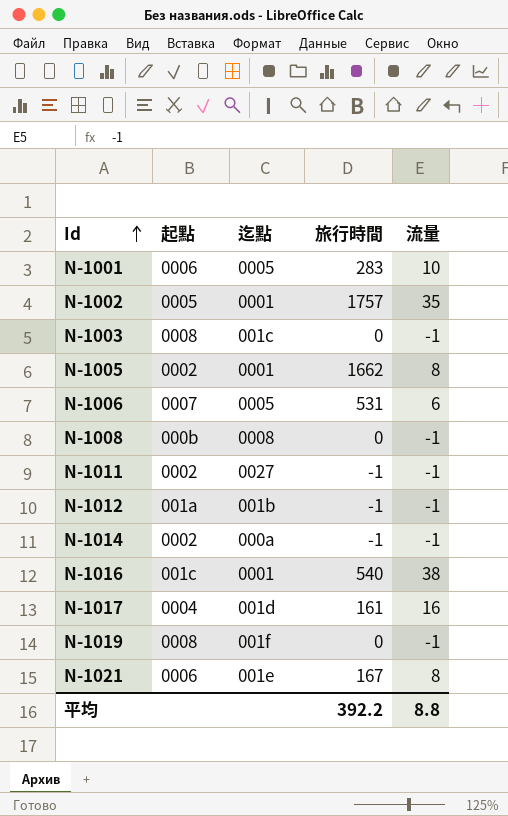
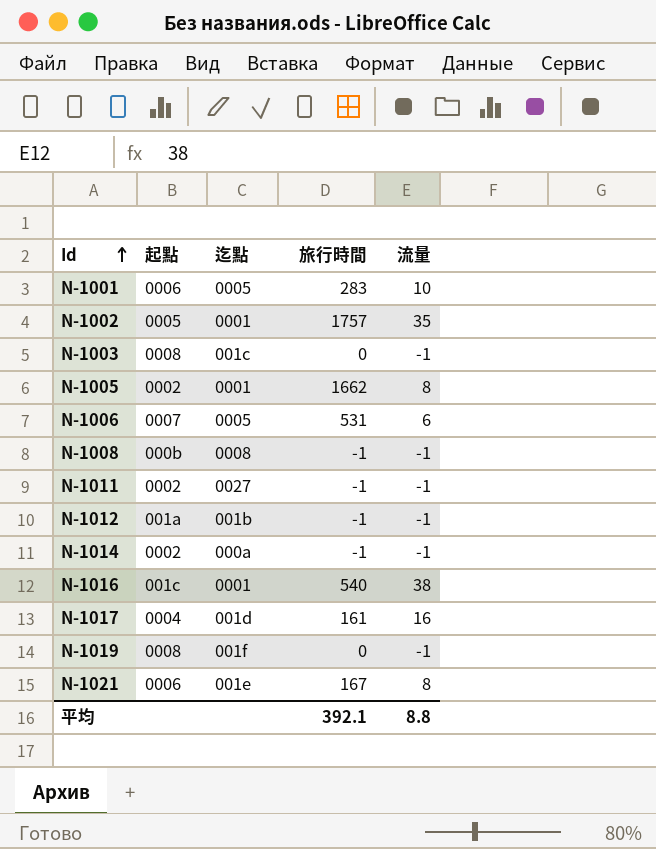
N-1008 | 旅行時間: 0 -> -1
平均 | 旅行時間: 392.2 -> 392.1

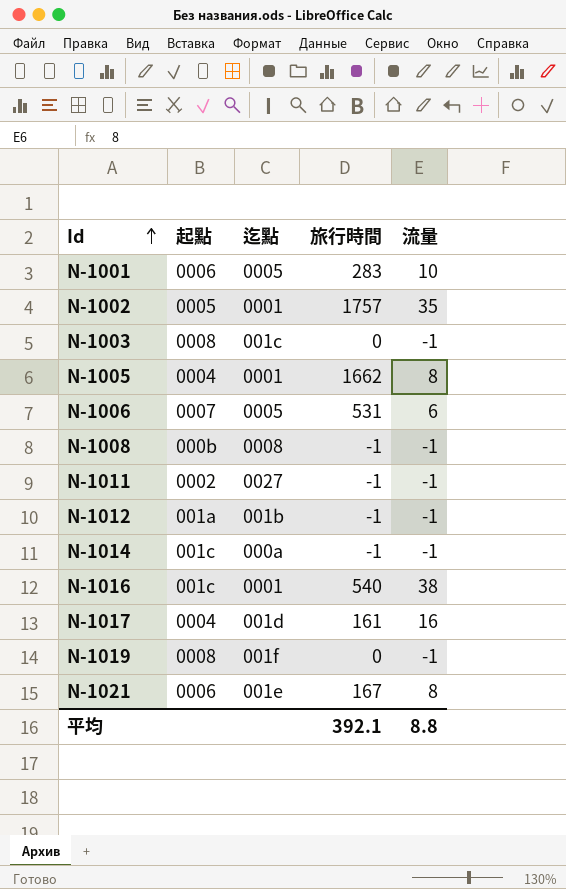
N-1005 | 起點: 0002 -> 0004
N-1014 | 起點: 0002 -> 001c

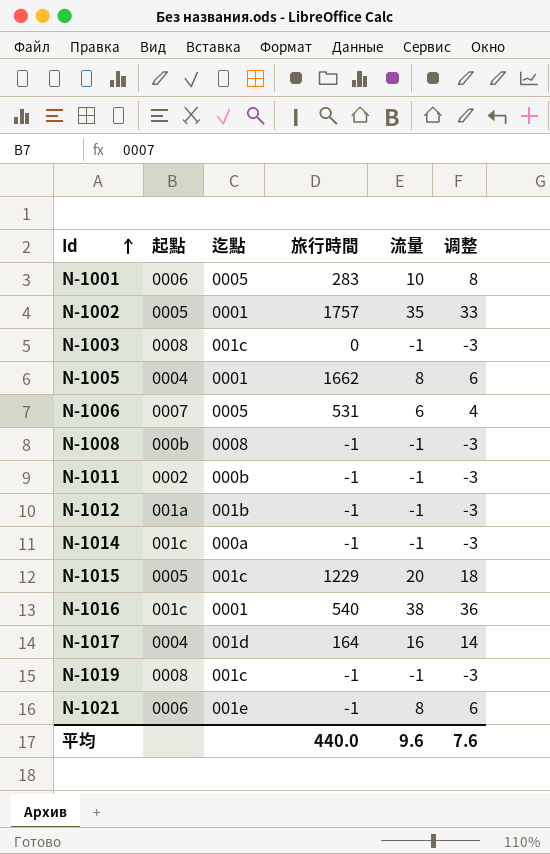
column 调整 | formula: none -> [流量] - 2
N-1011 | 迄點: 0027 -> 000b
row N-1015: none -> 0005 | 001c | 1229 | 20 | 18
N-1017 | 旅行時間: 161 -> 164
N-1019 | 迄點: 001f -> 001c
N-1019 | 旅行時間: 0 -> -1
N-1021 | 旅行時間: 167 -> -1
平均 | 旅行時間: 392.1 -> 440.0
平均 | 流量: 8.8 -> 9.6

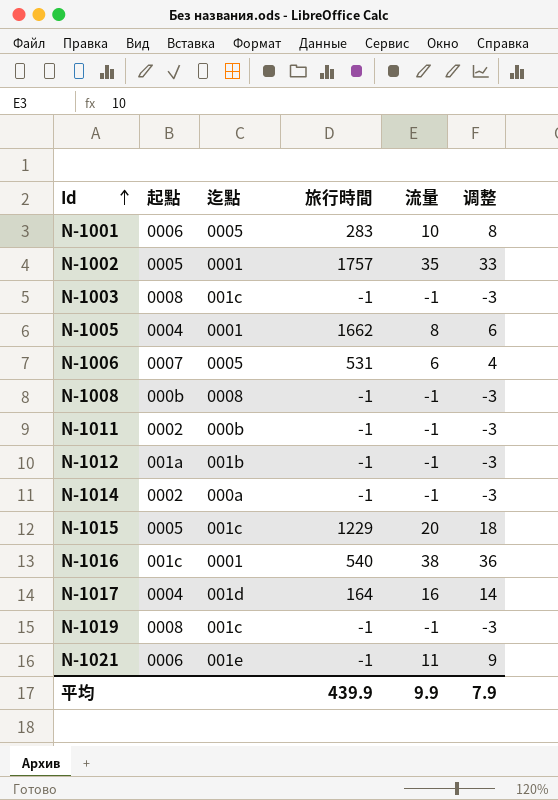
N-1003 | 旅行時間: 0 -> -1
N-1014 | 起點: 001c -> 0002
N-1021 | 流量: 8 -> 11
N-1021 | 调整: 6 -> 9
平均 | 旅行時間: 440.0 -> 439.9
平均 | 流量: 9.6 -> 9.9
平均 | 调整: 7.6 -> 7.9

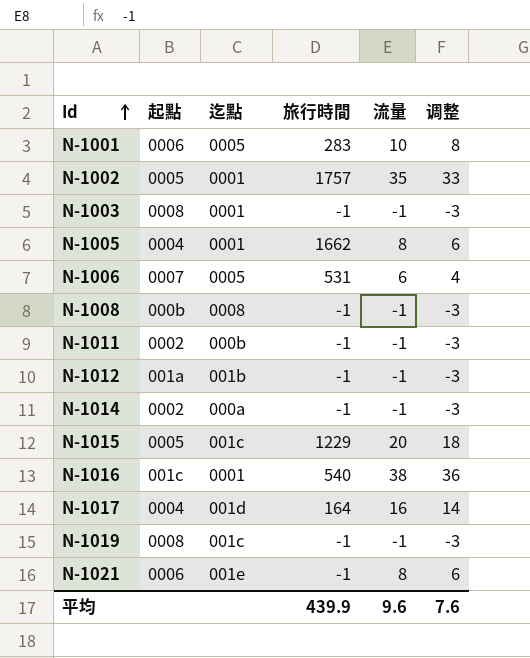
N-1003 | 迄點: 001c -> 0001
N-1021 | 流量: 11 -> 8
N-1021 | 调整: 9 -> 6
平均 | 流量: 9.9 -> 9.6
平均 | 调整: 7.9 -> 7.6

